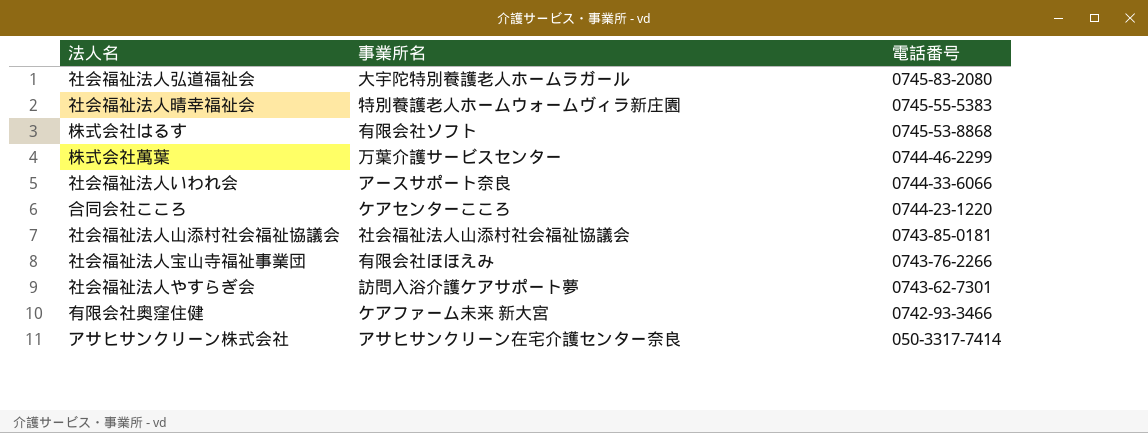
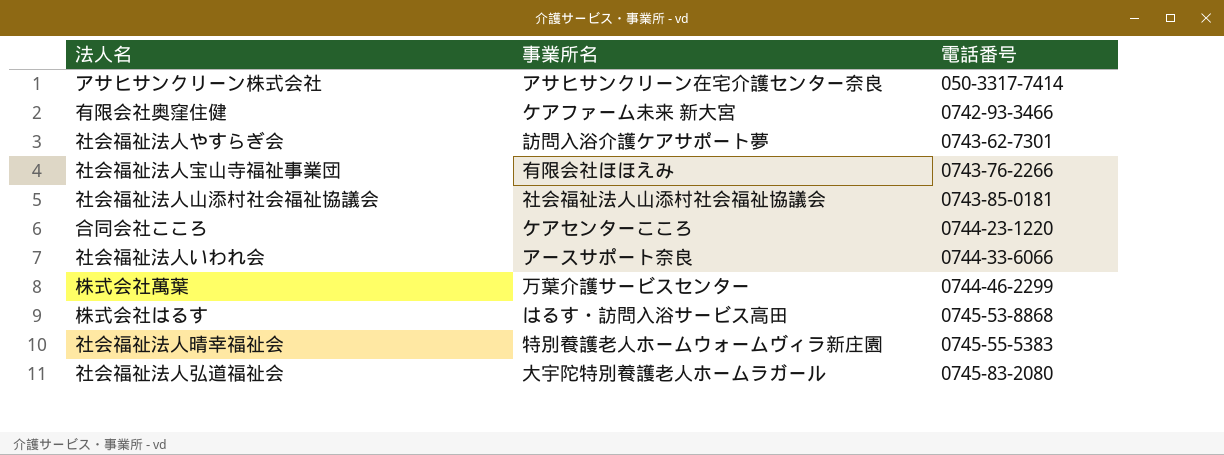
row order: 電話番号 descending -> 電話番号 ascending
株式会社はるす | 事業所名: 有限会社ソフト -> はるす・訪問入浴サービス高田

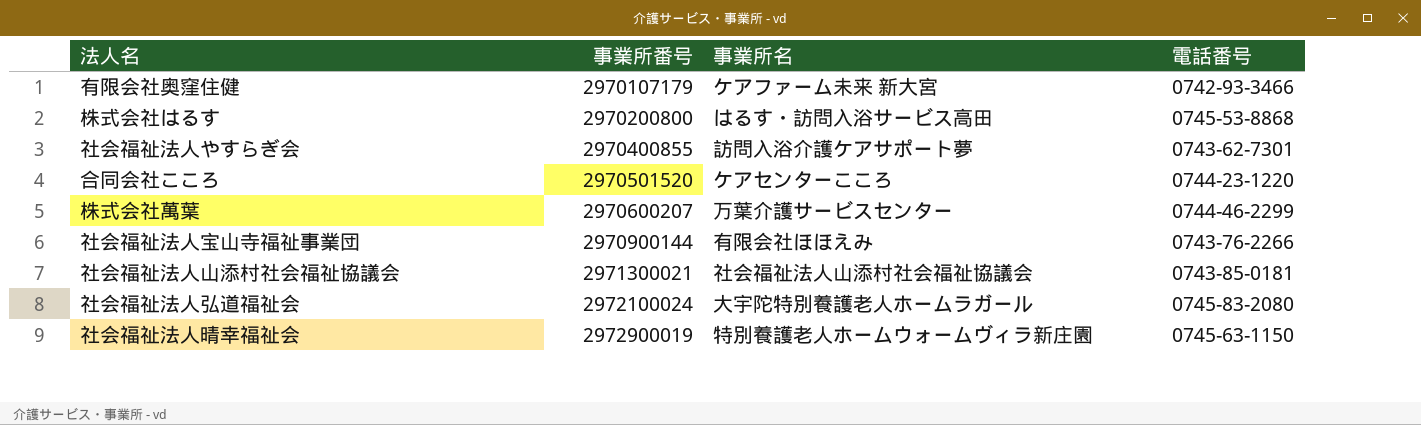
row order: 電話番号 ascending -> 事業所番号 ascending
column 事業所番号 | position: none -> 2
row アサヒサンクリーン株式会社: アサヒサンクリーン在宅介護センター奈良 | 050-3317-7414 -> none
row 社会福祉法人いわれ会: アースサポート奈良 | 0744-33-6066 -> none
社会福祉法人晴幸福祉会 | 電話番号: 0745-55-5383 -> 0745-63-1150

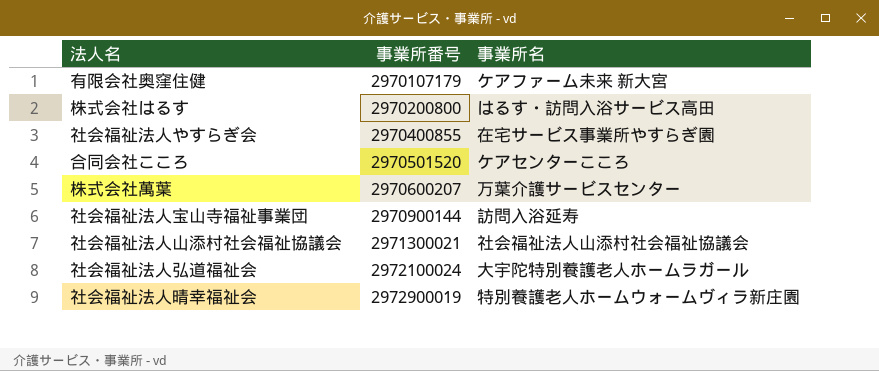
column 電話番号 | position: 4 -> none
社会福祉法人やすらぎ会 | 事業所名: 訪問入浴介護ケアサポート夢 -> 在宅サービス事業所やすらぎ園
社会福祉法人宝山寺福祉事業団 | 事業所名: 有限会社ほほえみ -> 訪問入浴延寿

